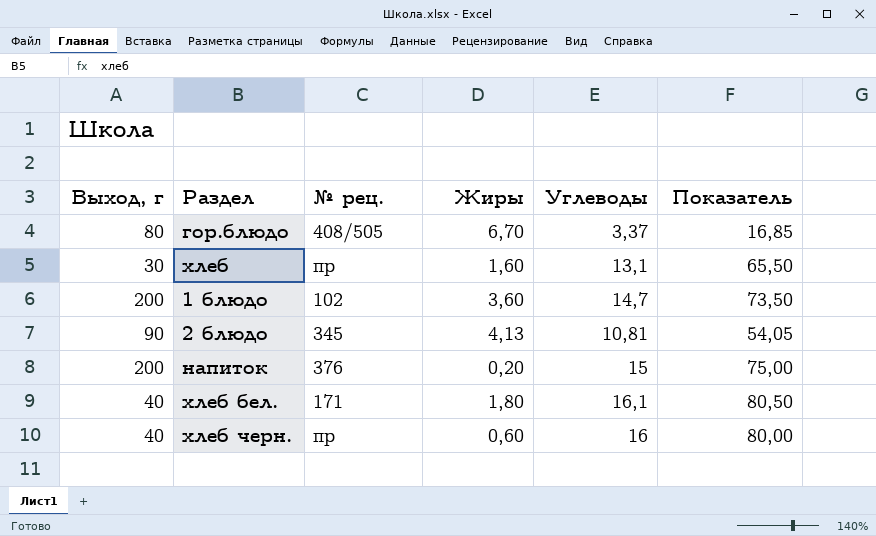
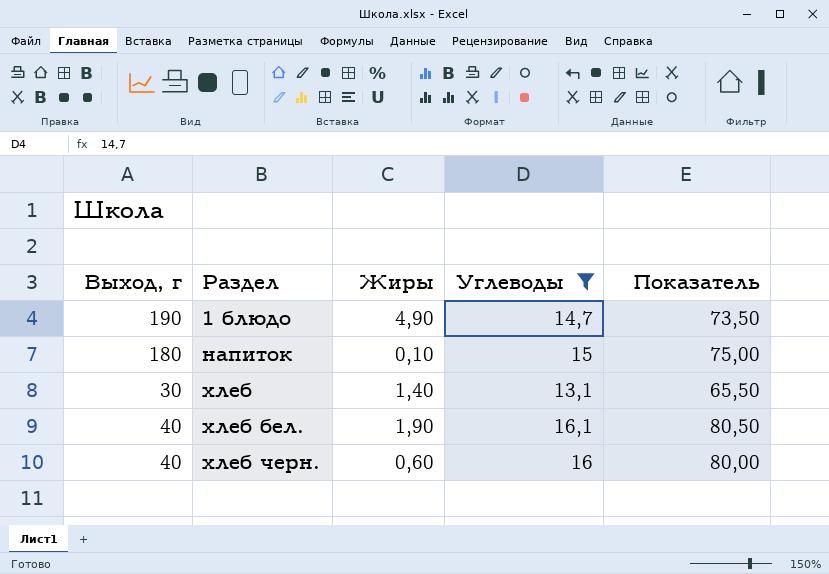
filter: none -> Углеводы >= 13,1
row order: none -> Раздел ascending
column № рец. | position: 3 -> none
1 блюдо | Выход, г: 200 -> 190
1 блюдо | Жиры: 3,60 -> 4,90
напиток | Выход, г: 200 -> 180
напиток | Жиры: 0,20 -> 0,10
хлеб | Жиры: 1,60 -> 1,40
хлеб бел. | Жиры: 1,80 -> 1,90

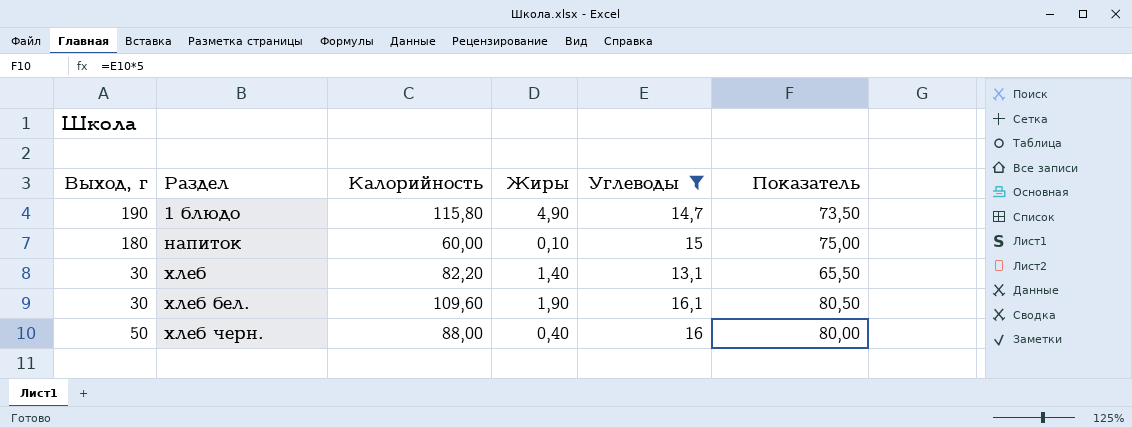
column Калорийность | position: none -> 3
хлеб бел. | Выход, г: 40 -> 30
хлеб черн. | Выход, г: 40 -> 50
хлеб черн. | Жиры: 0,60 -> 0,40

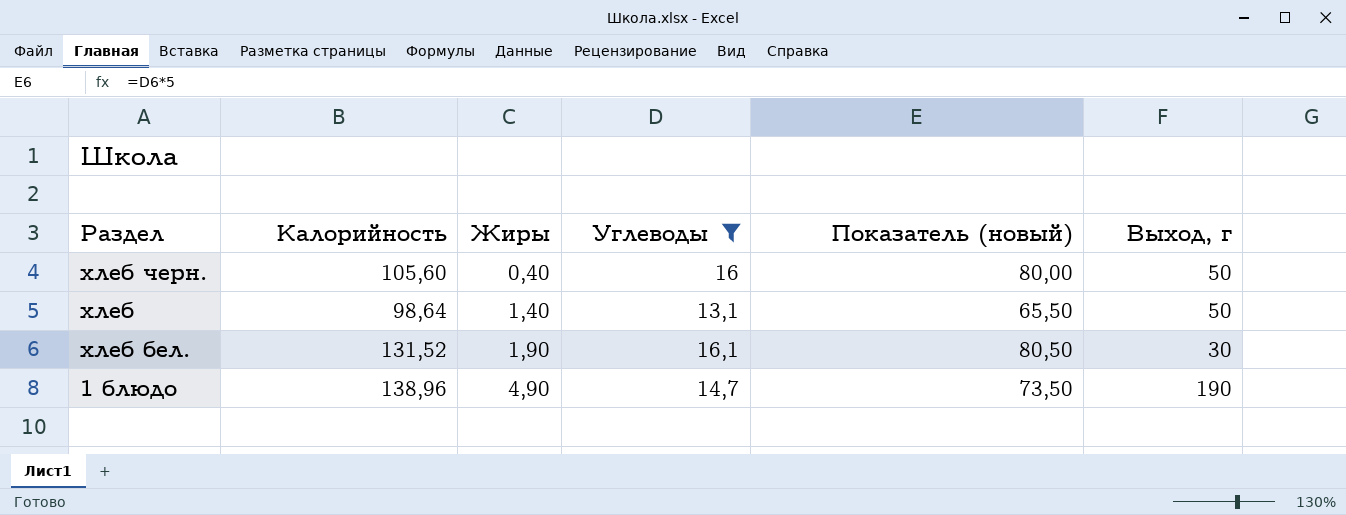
row order: Раздел ascending -> Жиры ascending
column name: Показатель -> Показатель (новый)
column Выход, г | position: 1 -> 6
row напиток: 180 | 60,00 | 0,10 | 15 | 75,00 -> none
хлеб черн. | Калорийность: 88,00 -> 105,60
хлеб | Калорийность: 82,20 -> 98,64
хлеб | Выход, г: 30 -> 50
хлеб бел. | Калорийность: 109,60 -> 131,52
1 блюдо | Калорийность: 115,80 -> 138,96

